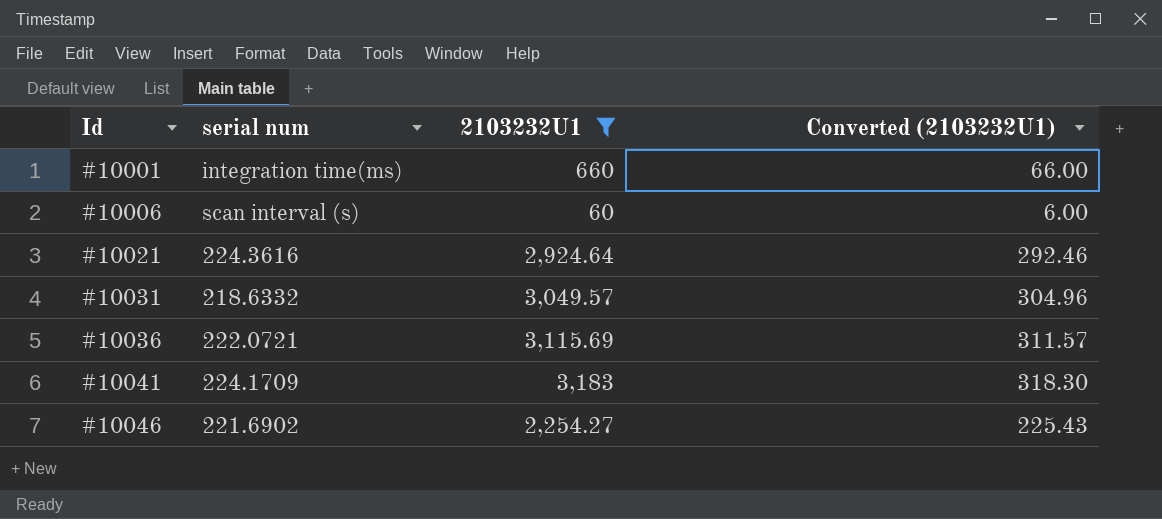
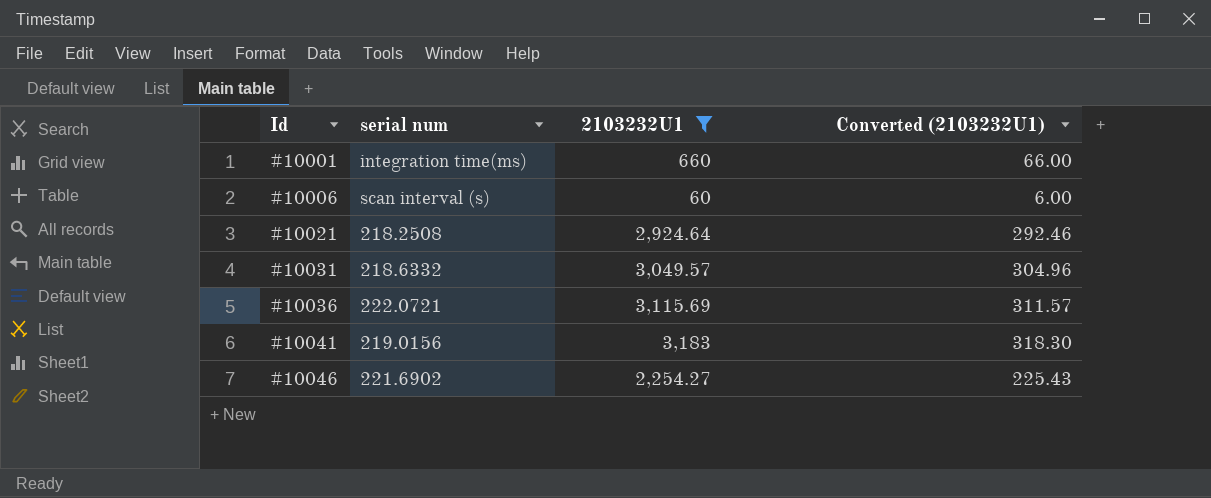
#10021 | serial num: 224.3616 -> 218.2508
#10041 | serial num: 224.1709 -> 219.0156

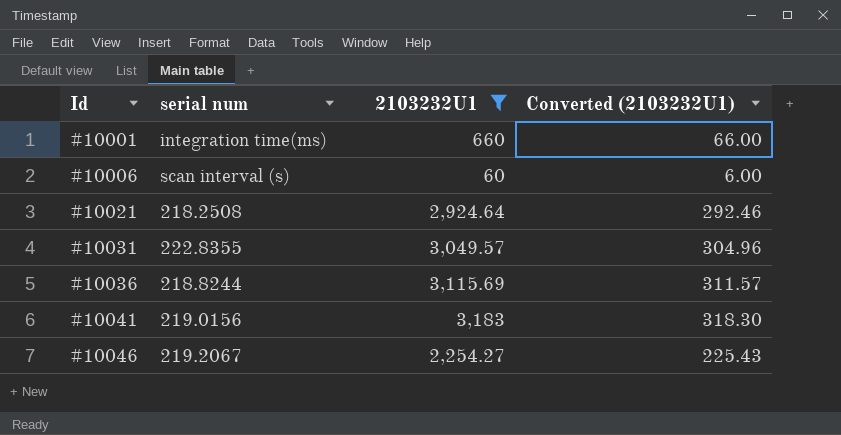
#10031 | serial num: 218.6332 -> 222.8355
#10036 | serial num: 222.0721 -> 218.8244
#10046 | serial num: 221.6902 -> 219.2067

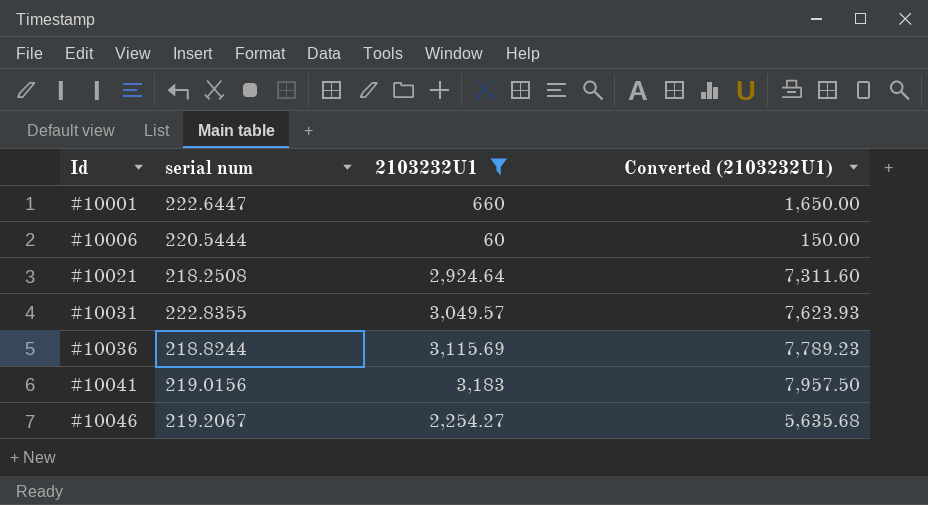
column Converted (2103232U1) | formula: [2103232U1] * 0.1 -> [2103232U1] * 2.5
#10001 | serial num: integration time(ms) -> 222.6447
#10006 | serial num: scan interval (s) -> 220.5444

